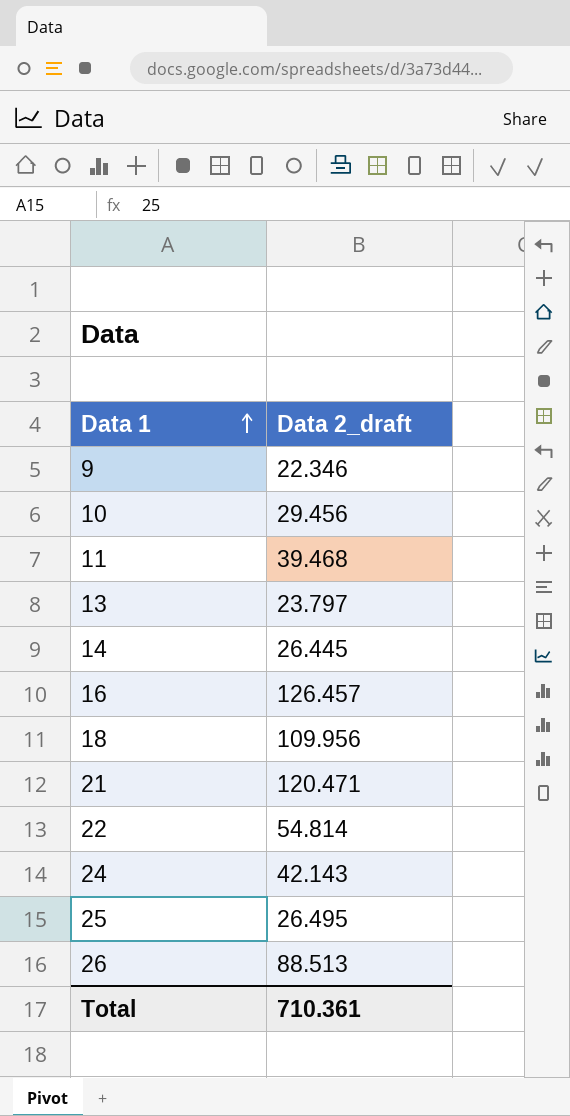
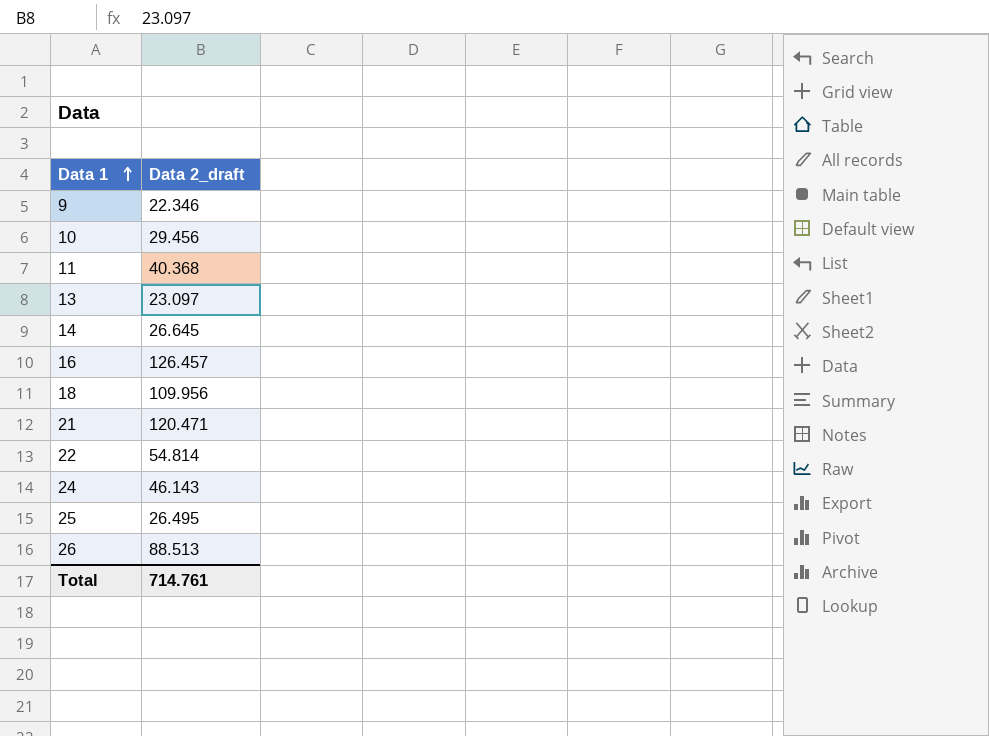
11 | Data 2_draft: 39.468 -> 40.368
13 | Data 2_draft: 23.797 -> 23.097
14 | Data 2_draft: 26.445 -> 26.645
24 | Data 2_draft: 42.143 -> 46.143
Total | Data 2_draft: 710.361 -> 714.761

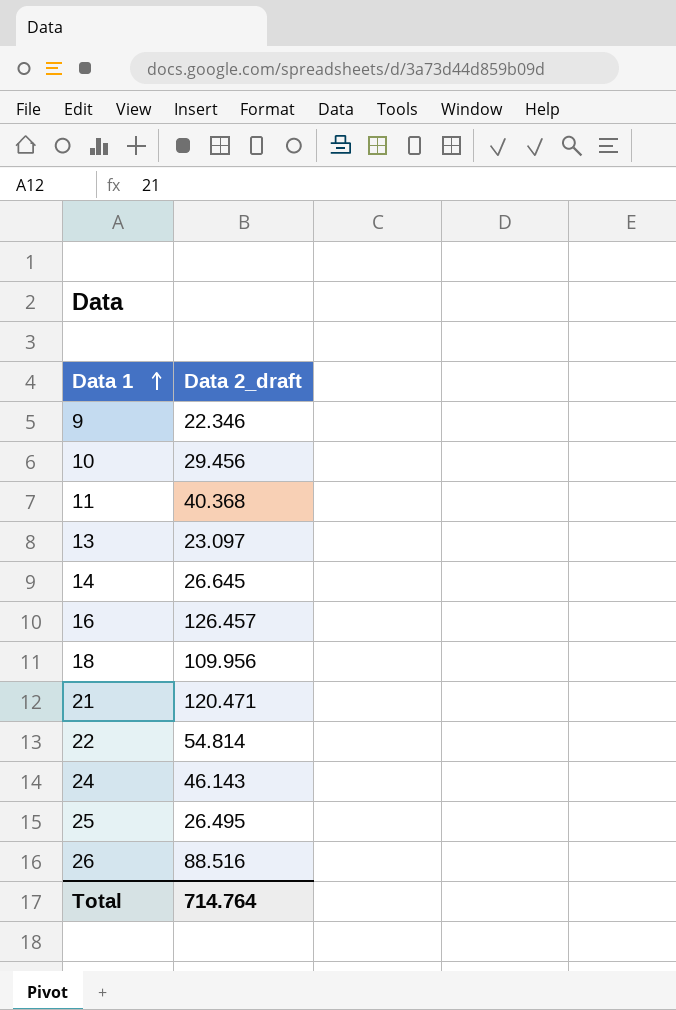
26 | Data 2_draft: 88.513 -> 88.516
Total | Data 2_draft: 714.761 -> 714.764

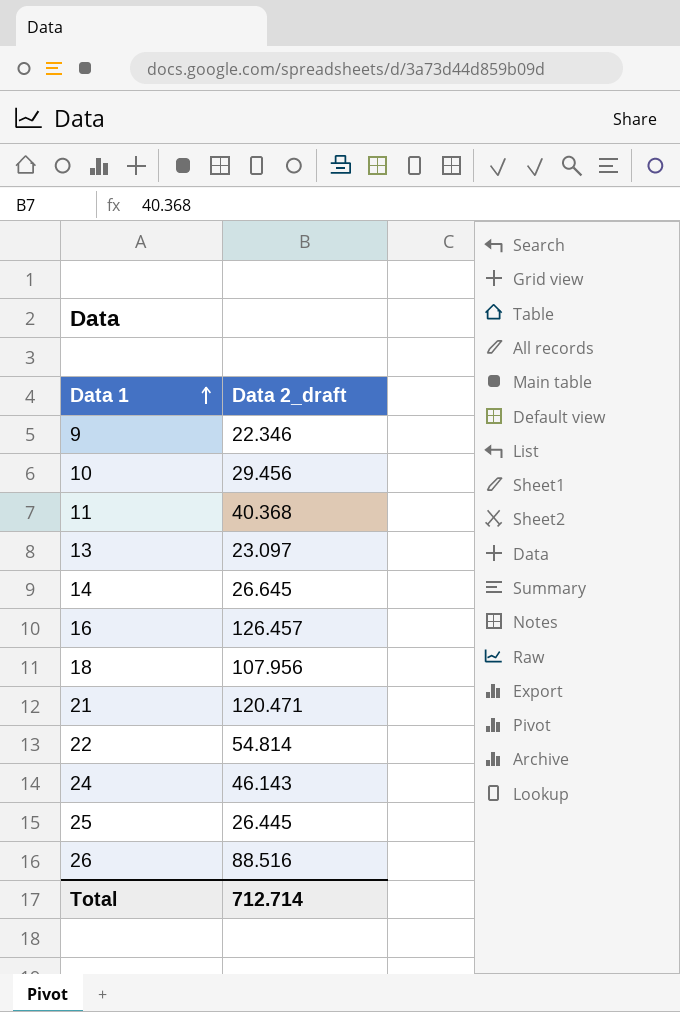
18 | Data 2_draft: 109.956 -> 107.956
25 | Data 2_draft: 26.495 -> 26.445
Total | Data 2_draft: 714.764 -> 712.714

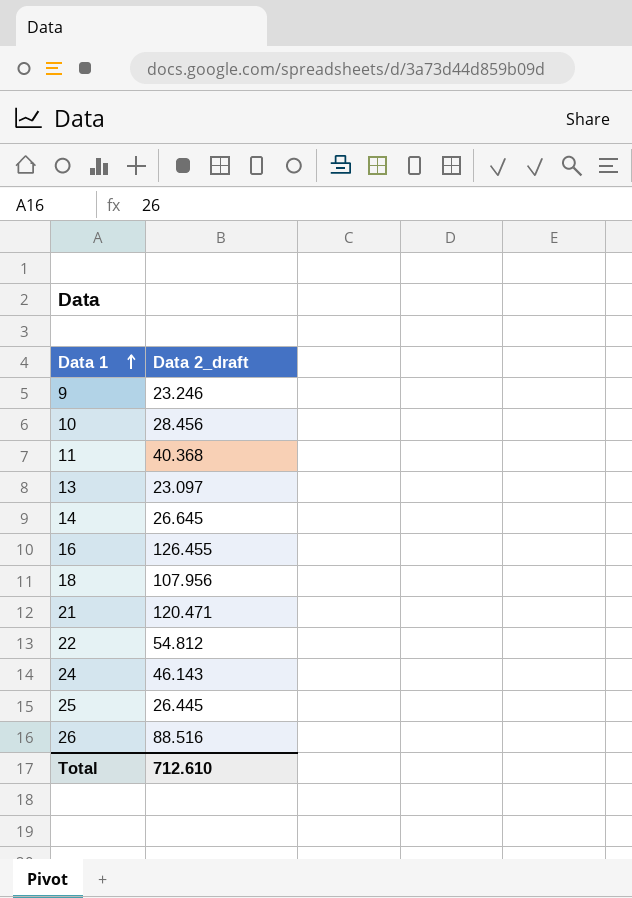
9 | Data 2_draft: 22.346 -> 23.246
10 | Data 2_draft: 29.456 -> 28.456
16 | Data 2_draft: 126.457 -> 126.455
22 | Data 2_draft: 54.814 -> 54.812
Total | Data 2_draft: 712.714 -> 712.610

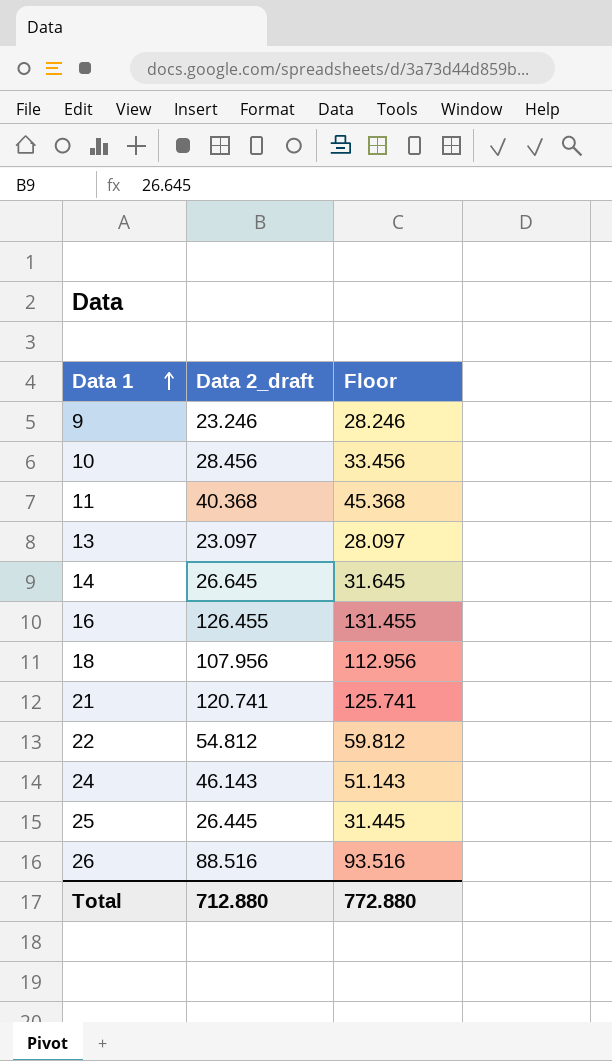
column Floor | formula: none -> [Data 2_draft] + 5
21 | Data 2_draft: 120.471 -> 120.741
Total | Data 2_draft: 712.610 -> 712.880

